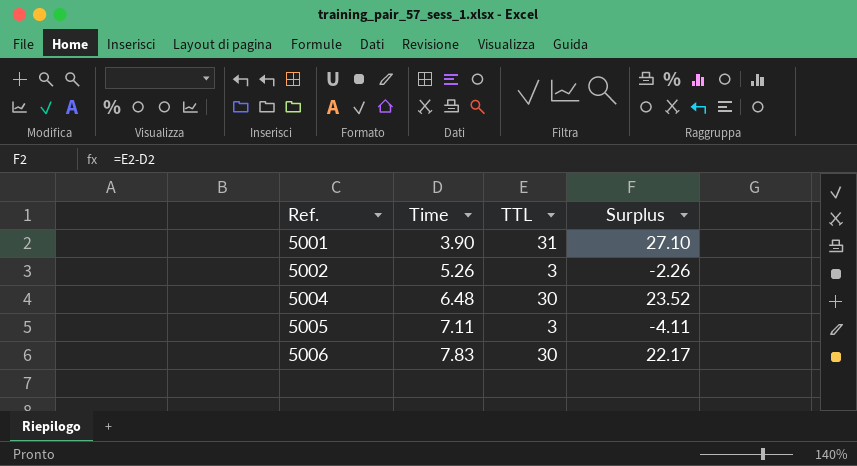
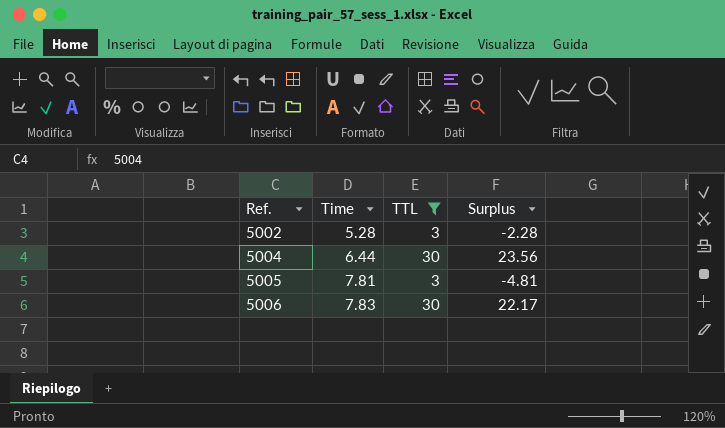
filter: none -> TTL != 31
5002 | Time: 5.26 -> 5.28
5002 | Surplus: -2.26 -> -2.28
5004 | Time: 6.48 -> 6.44
5004 | Surplus: 23.52 -> 23.56
5005 | Time: 7.11 -> 7.81
5005 | Surplus: -4.11 -> -4.81

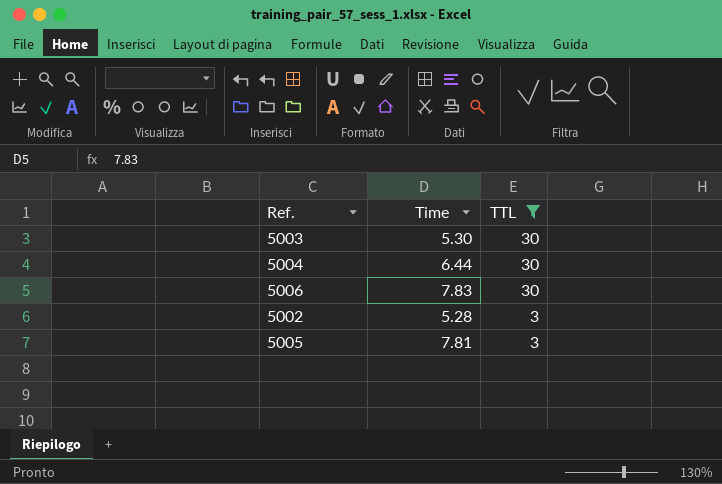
row order: Ref. ascending -> TTL descending
column Surplus | formula: [TTL] - [Time] -> none
row 5003: none -> 5.30 | 30

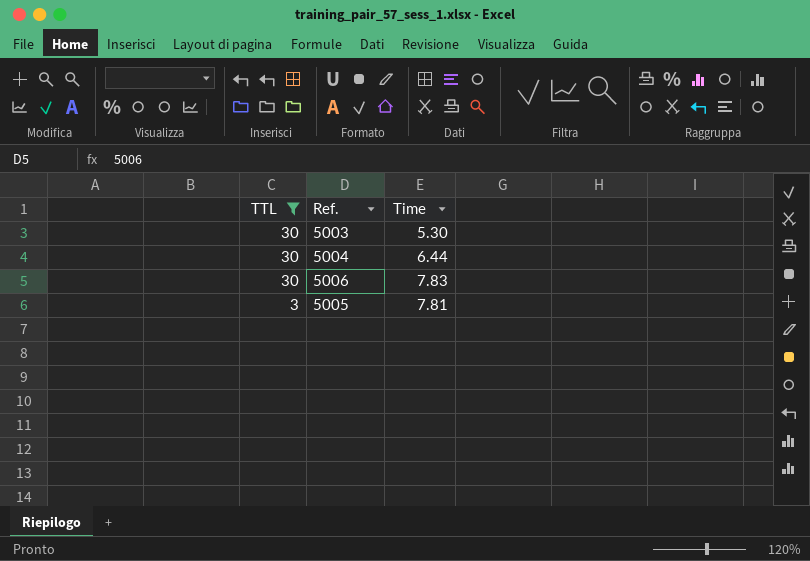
column TTL | position: 3 -> 1
row 5002: 5.28 | 3 -> none

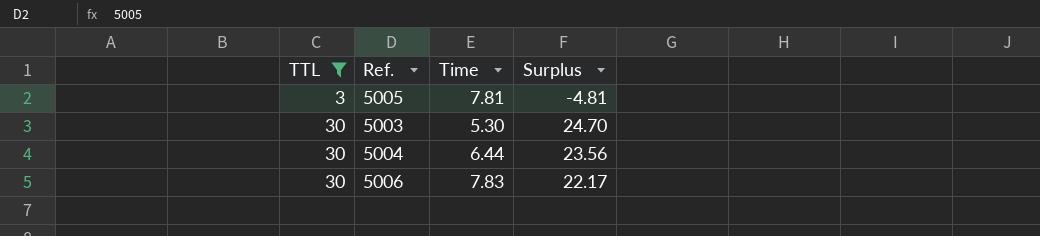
row order: TTL descending -> TTL ascending
column Surplus | formula: none -> [TTL] - [Time]

